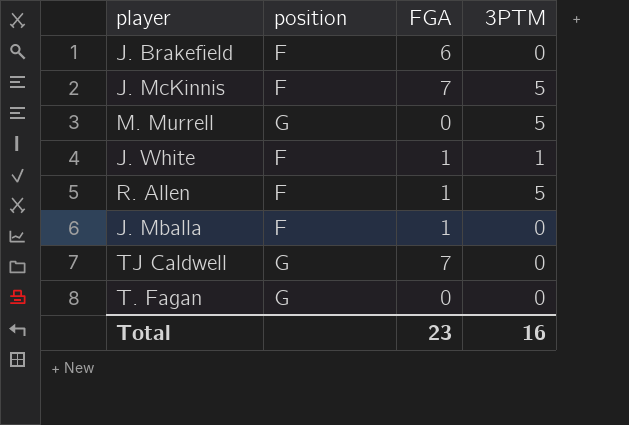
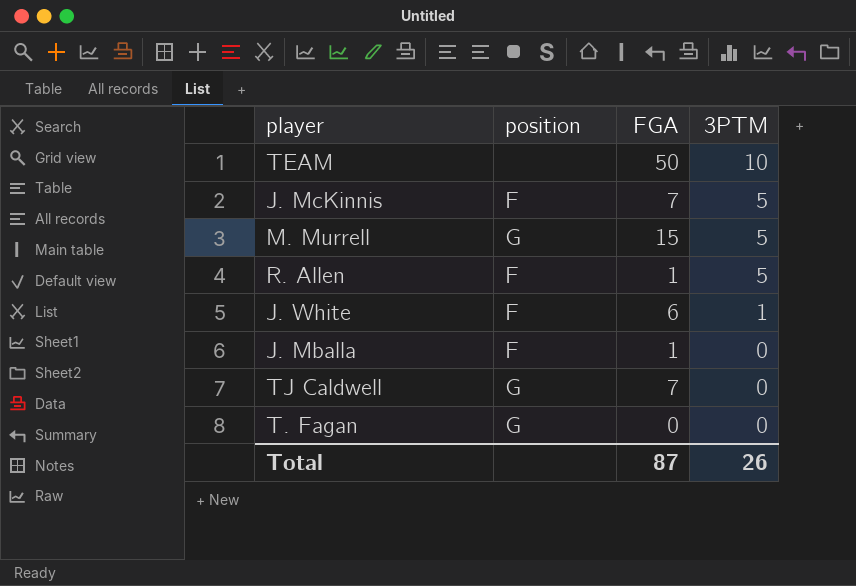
row order: none -> 3PTM descending
row J. Brakefield: F | 6 | 0 -> none
row TEAM: none -> none | 50 | 10
M. Murrell | FGA: 0 -> 15
J. White | FGA: 1 -> 6
Total | FGA: 23 -> 87
Total | 3PTM: 16 -> 26

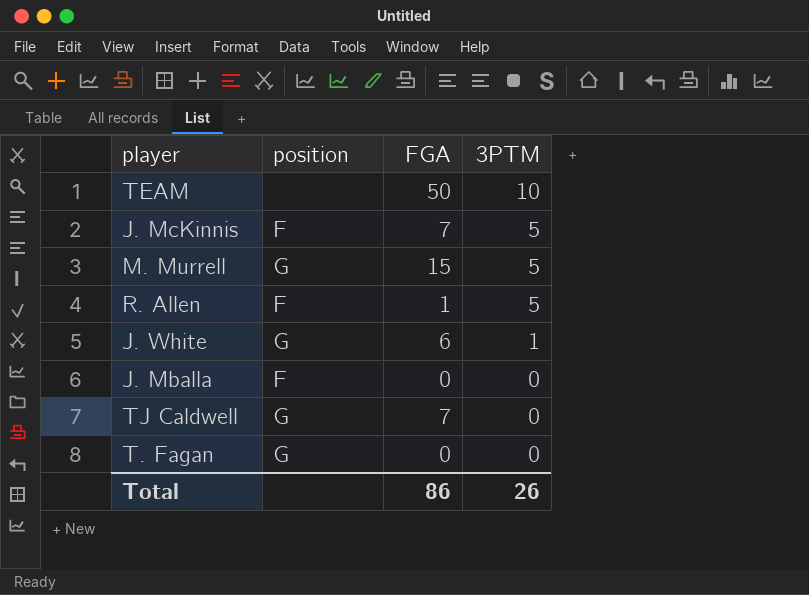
J. White | position: F -> G
J. Mballa | FGA: 1 -> 0
Total | FGA: 87 -> 86

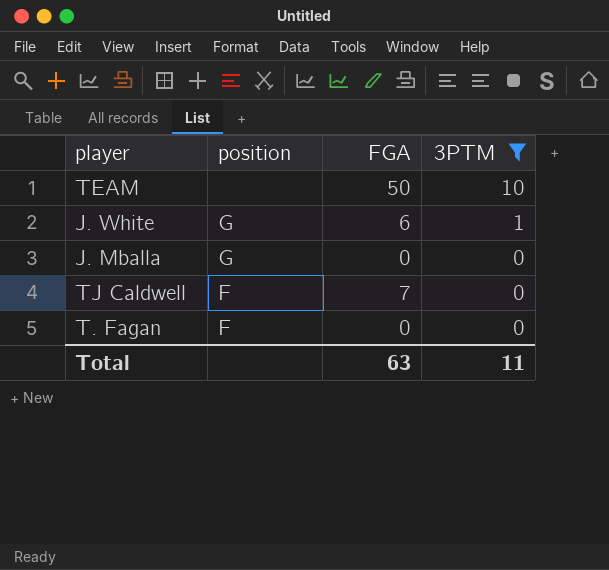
filter: none -> 3PTM != 5
J. Mballa | position: F -> G
TJ Caldwell | position: G -> F
T. Fagan | position: G -> F
Total | FGA: 86 -> 63
Total | 3PTM: 26 -> 11

